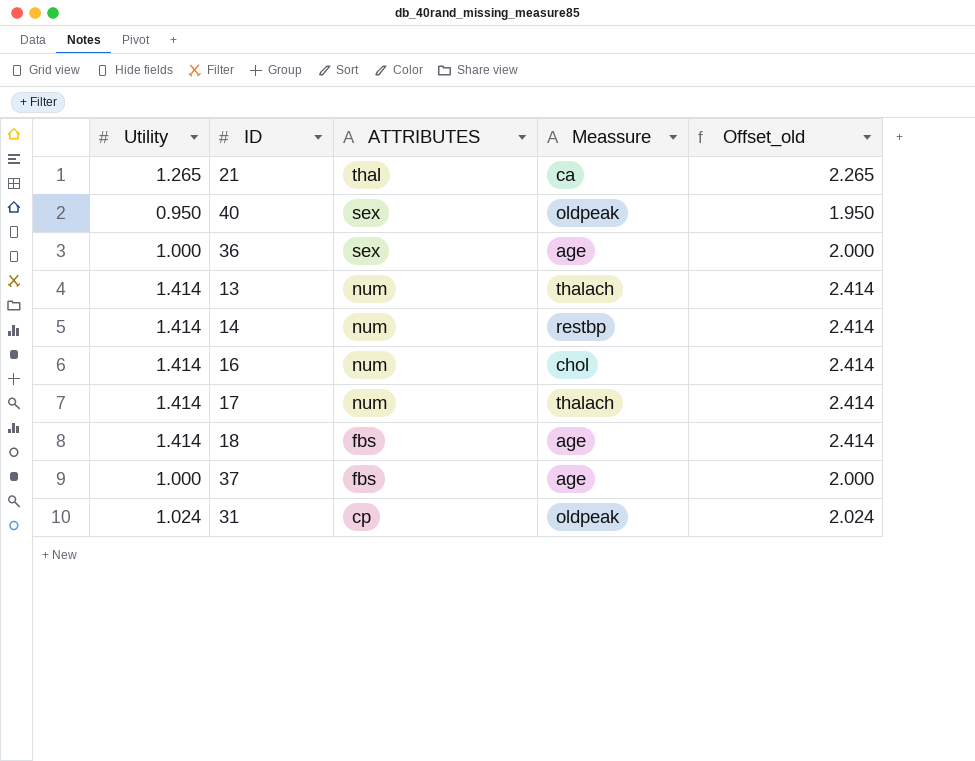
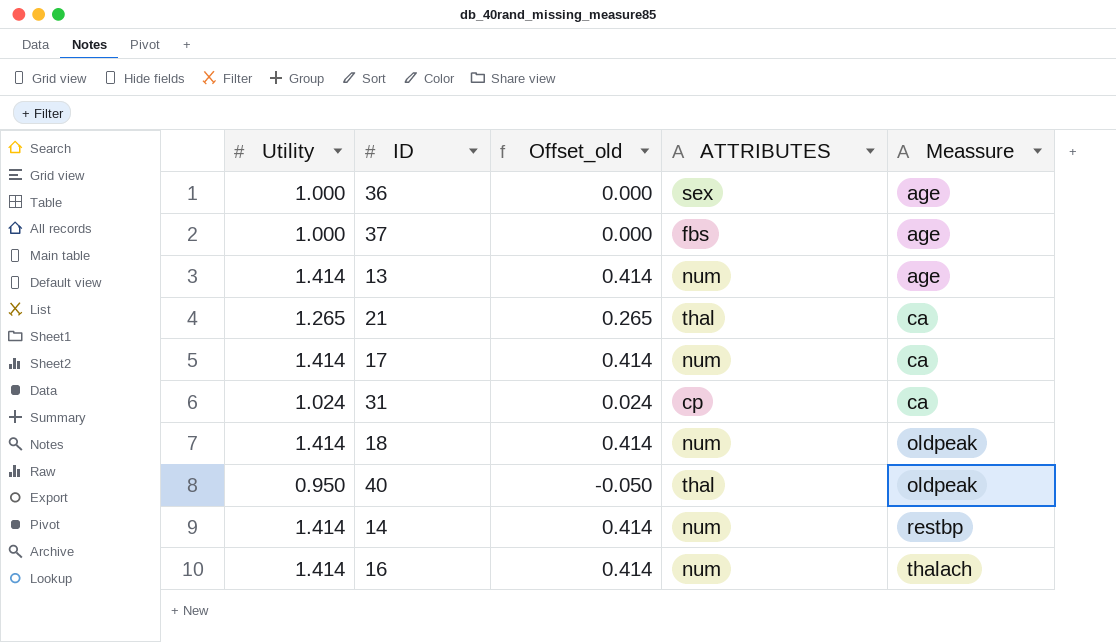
row order: ATTRIBUTES descending -> Meassure ascending
column Offset_old | formula: [Utility] + 1 -> [Utility] - 1
column Offset_old | position: 5 -> 3
13 | Meassure: thalach -> age
17 | Meassure: thalach -> ca
31 | Meassure: oldpeak -> ca
18 | ATTRIBUTES: fbs -> num
18 | Meassure: age -> oldpeak
40 | ATTRIBUTES: sex -> thal
16 | Meassure: chol -> thalach

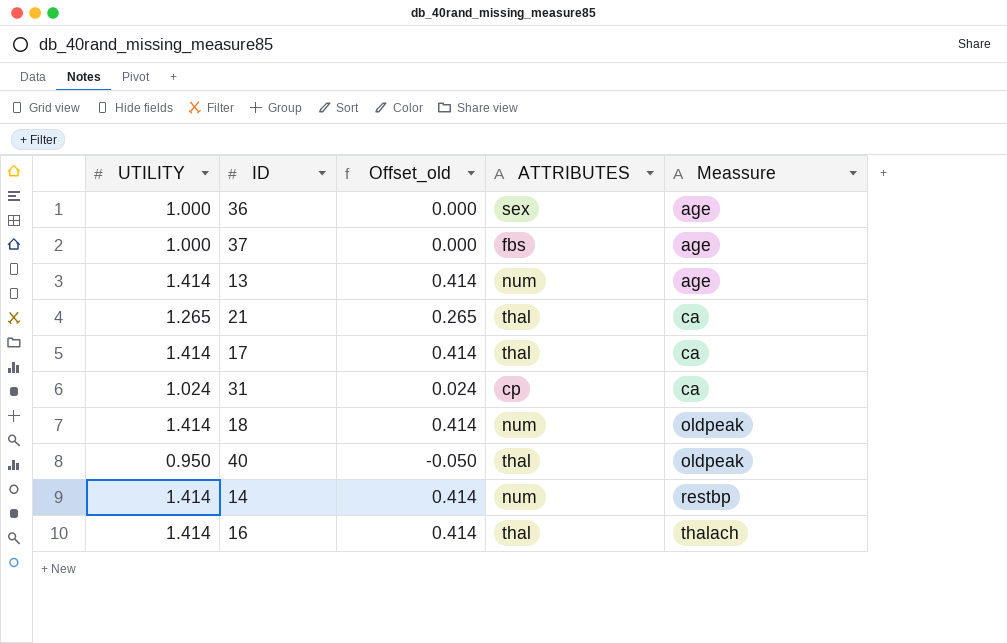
column name: Utility -> UTILITY
17 | ATTRIBUTES: num -> thal
16 | ATTRIBUTES: num -> thal

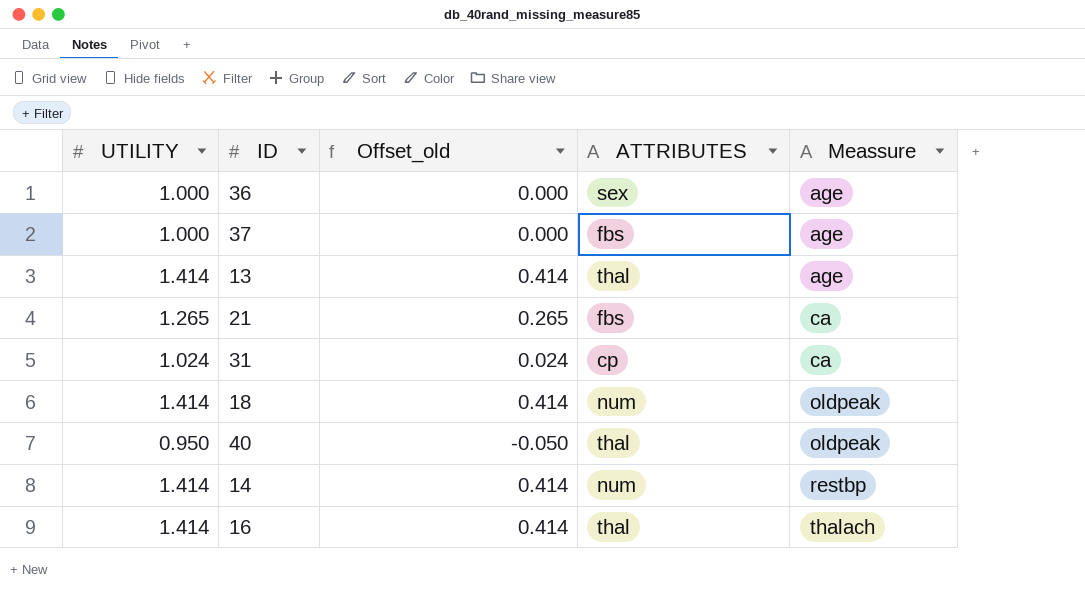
row 17: 1.414 | 0.414 | thal | ca -> none
13 | ATTRIBUTES: num -> thal
21 | ATTRIBUTES: thal -> fbs

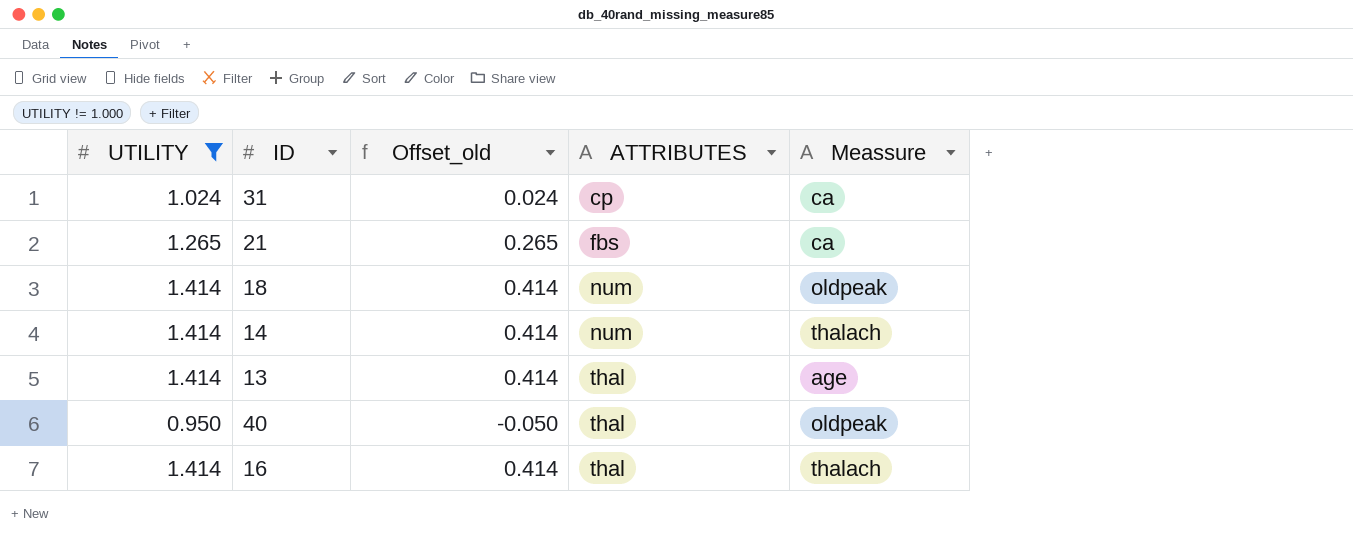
filter: none -> UTILITY != 1.000
row order: Meassure ascending -> ATTRIBUTES ascending
14 | Meassure: restbp -> thalach

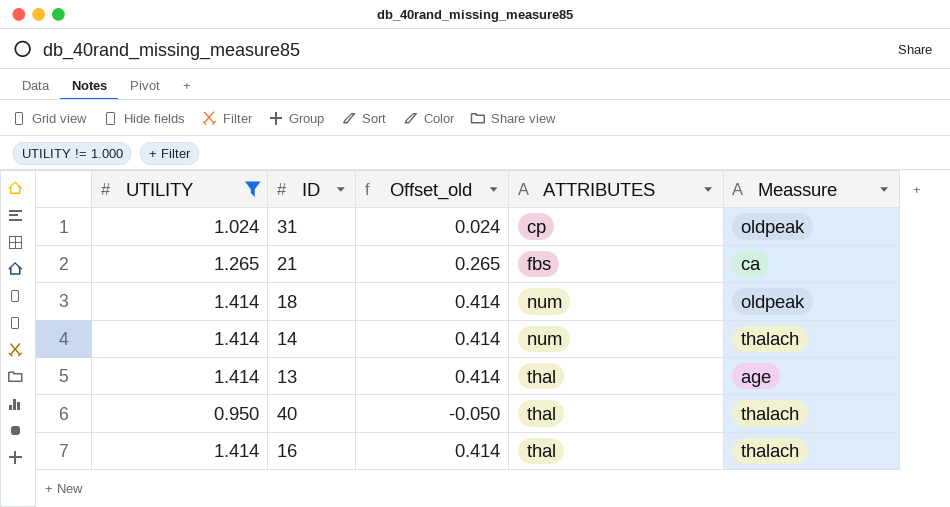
31 | Meassure: ca -> oldpeak
40 | Meassure: oldpeak -> thalach

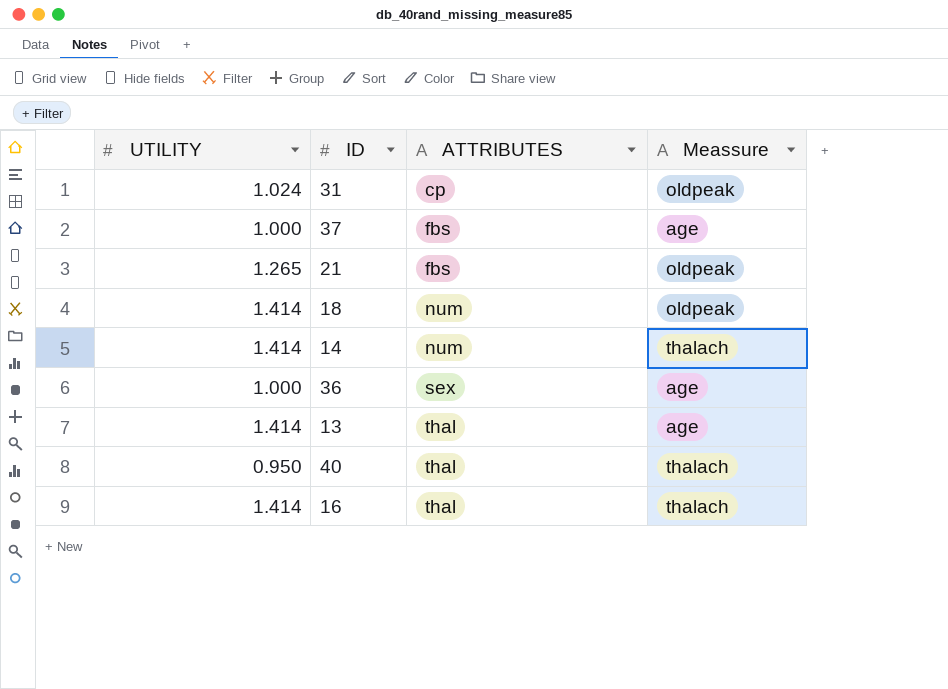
filter: UTILITY != 1.000 -> none
column Offset_old | formula: [UTILITY] - 1 -> none
21 | Meassure: ca -> oldpeak

